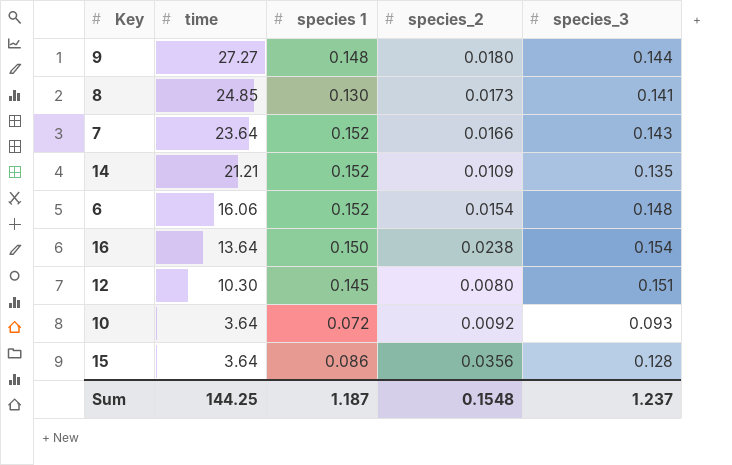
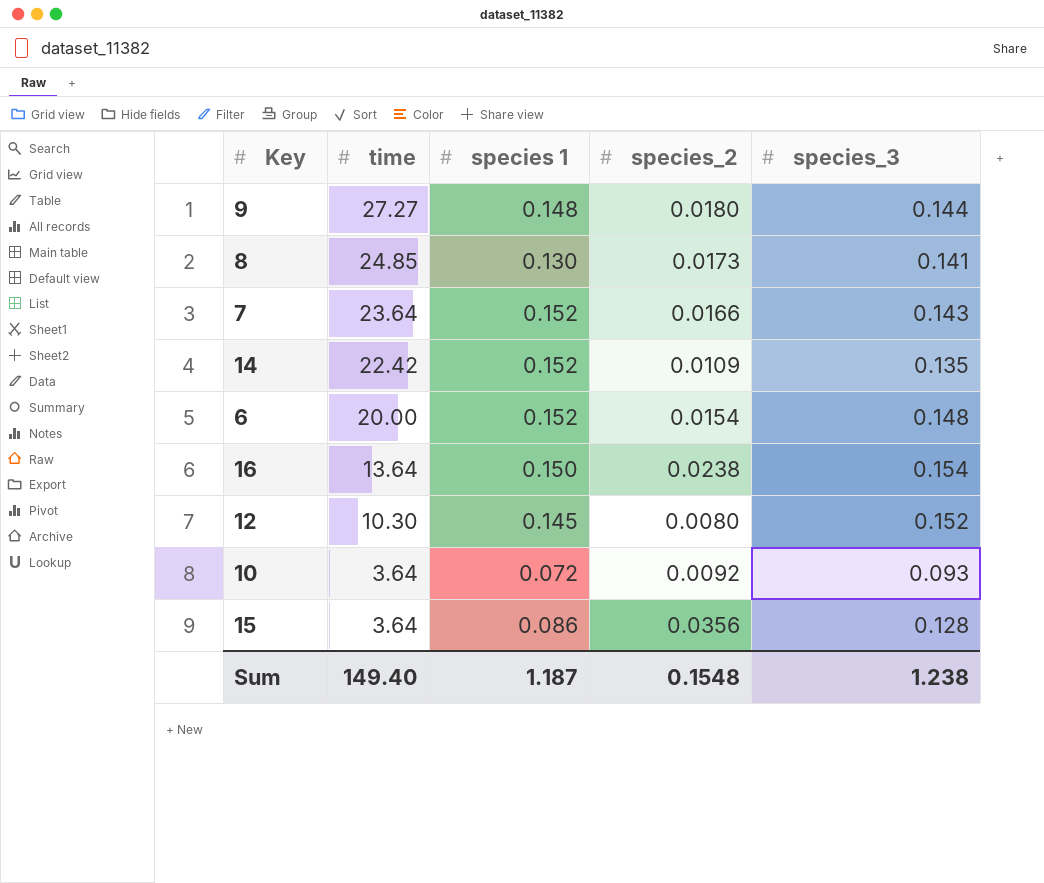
14 | time: 21.21 -> 22.42
6 | time: 16.06 -> 20.00
12 | species_3: 0.151 -> 0.152
Sum | time: 144.25 -> 149.40
Sum | species_3: 1.237 -> 1.238

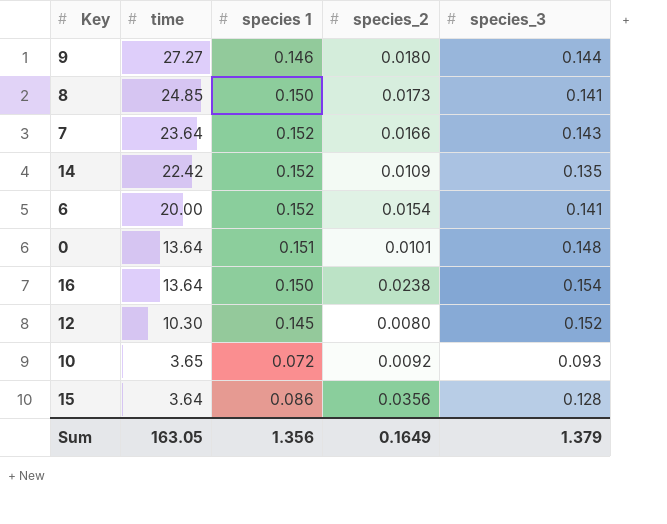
9 | species 1: 0.148 -> 0.146
8 | species 1: 0.130 -> 0.150
6 | species_3: 0.148 -> 0.141
row 0: none -> 13.64 | 0.151 | 0.0101 | 0.148
10 | time: 3.64 -> 3.65
Sum | time: 149.40 -> 163.05
Sum | species 1: 1.187 -> 1.356
Sum | species_2: 0.1548 -> 0.1649
Sum | species_3: 1.238 -> 1.379

